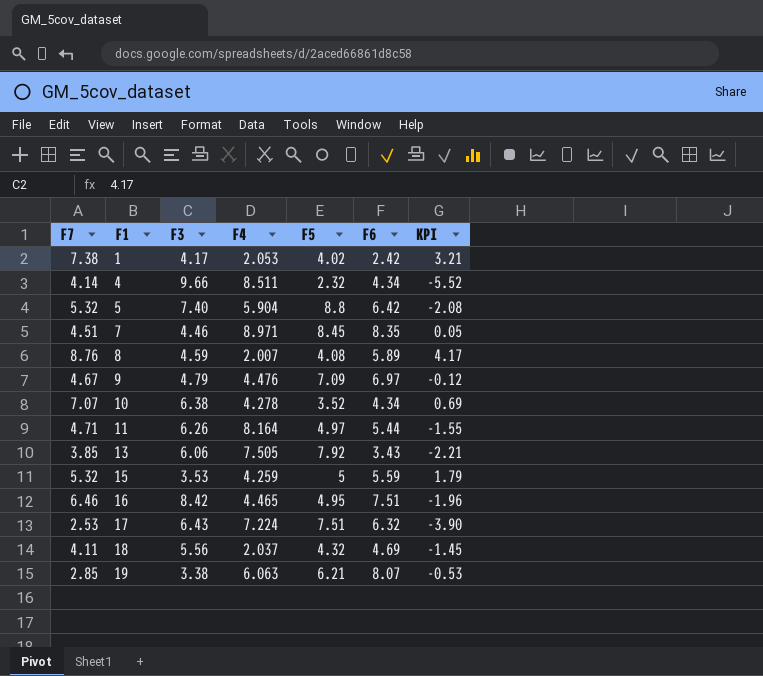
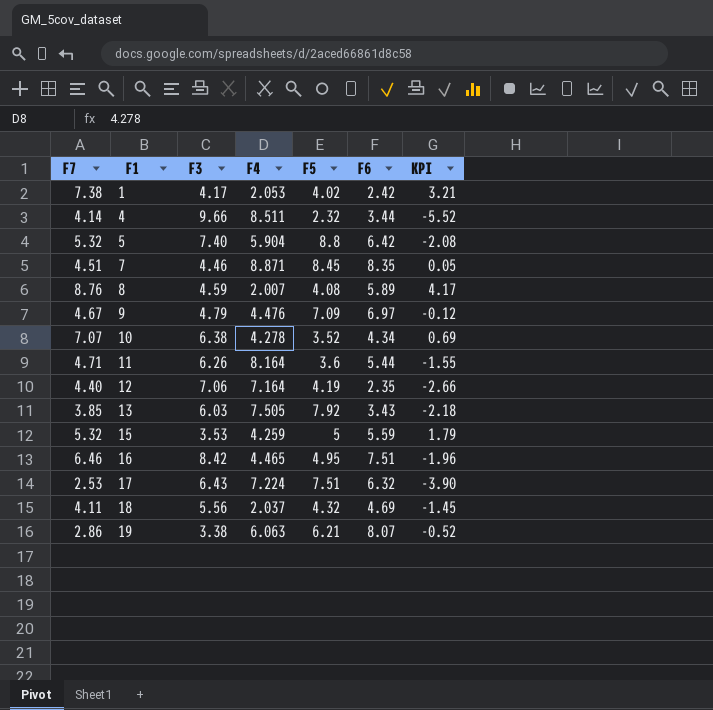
4 | F6: 4.34 -> 3.44
7 | F4: 8.971 -> 8.871
11 | F5: 4.97 -> 3.6
row 12: none -> 4.40 | 7.06 | 7.164 | 4.19 | 2.35 | -2.66
13 | F3: 6.06 -> 6.03
13 | KPI: -2.21 -> -2.18
19 | F7: 2.85 -> 2.86
19 | KPI: -0.53 -> -0.52

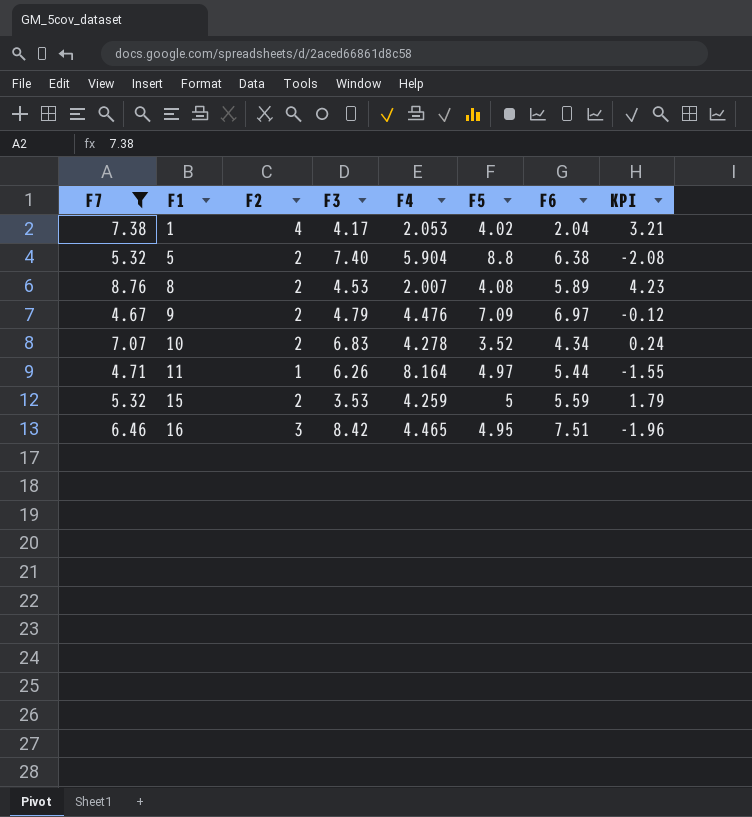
filter: none -> F7 >= 4.67
column F2 | position: none -> 3
1 | F6: 2.42 -> 2.04
5 | F6: 6.42 -> 6.38
8 | F3: 4.59 -> 4.53
8 | KPI: 4.17 -> 4.23
10 | F3: 6.38 -> 6.83
10 | KPI: 0.69 -> 0.24
11 | F5: 3.6 -> 4.97

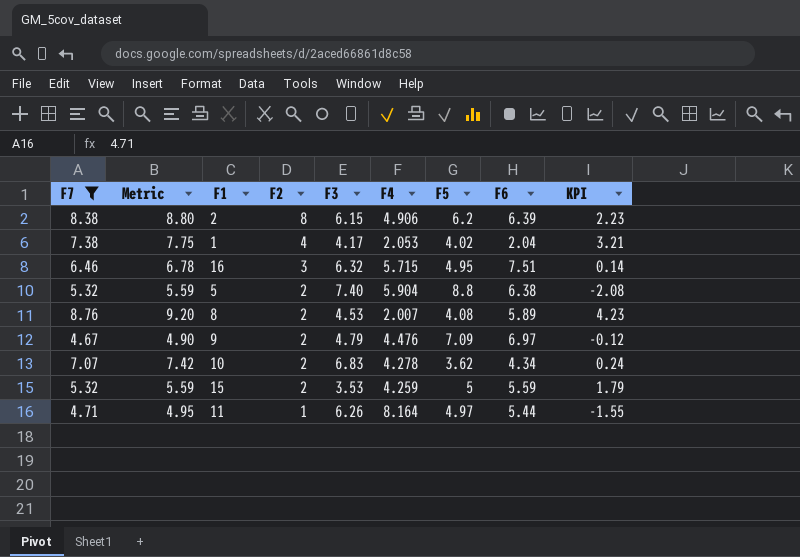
row order: F1 ascending -> F2 descending
column Metric | formula: none -> [F7] * 1.05
row 2: none -> 8.38 | 8.80 | 8 | 6.15 | 4.906 | 6.2 | 6.39 | 2.23
16 | F3: 8.42 -> 6.32
16 | F4: 4.465 -> 5.715
16 | KPI: -1.96 -> 0.14
10 | F5: 3.52 -> 3.62

